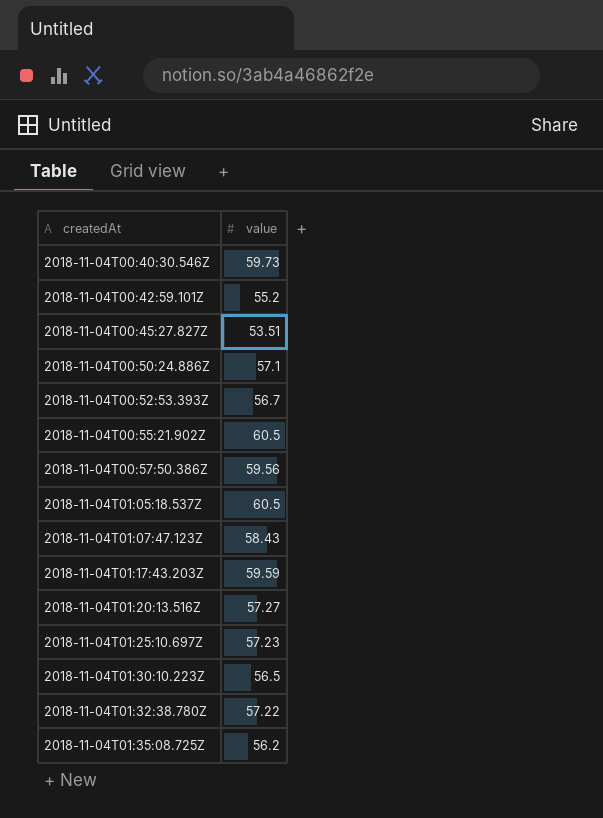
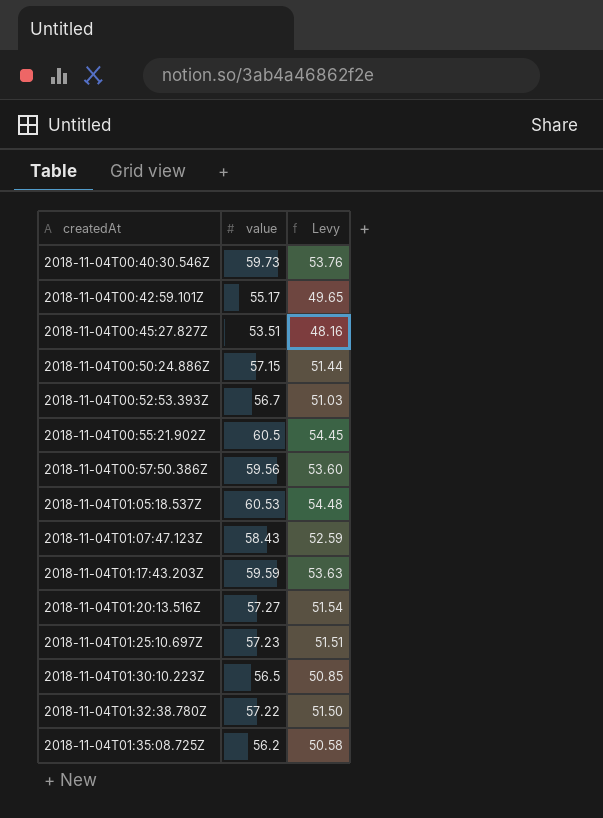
column Levy | formula: none -> [value] * 0.9
2018-11-04T00:42:59.101Z | value: 55.2 -> 55.17
2018-11-04T00:50:24.886Z | value: 57.1 -> 57.15
2018-11-04T01:05:18.537Z | value: 60.5 -> 60.53

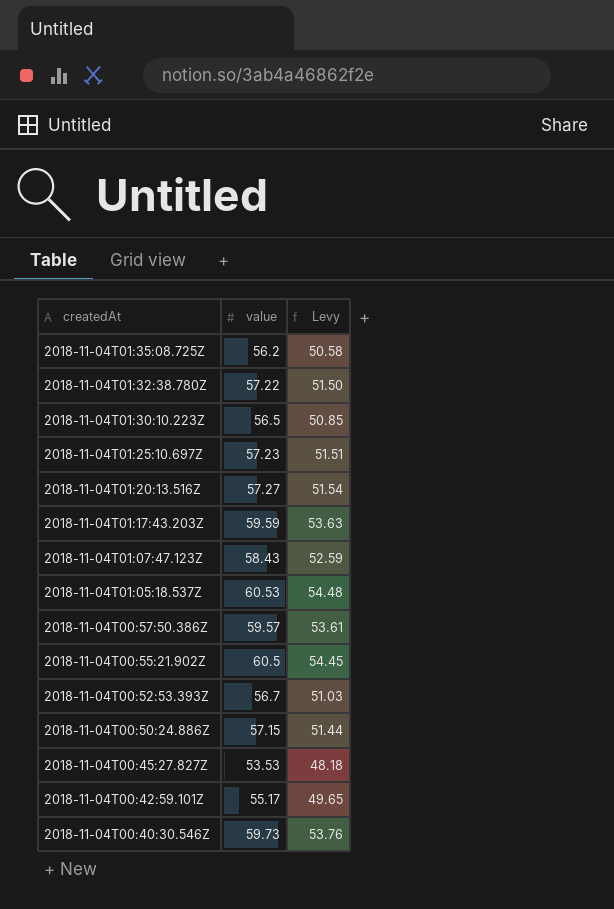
row order: createdAt ascending -> createdAt descending
2018-11-04T00:57:50.386Z | value: 59.56 -> 59.57
2018-11-04T00:57:50.386Z | Levy: 53.60 -> 53.61
2018-11-04T00:45:27.827Z | value: 53.51 -> 53.53
2018-11-04T00:45:27.827Z | Levy: 48.16 -> 48.18

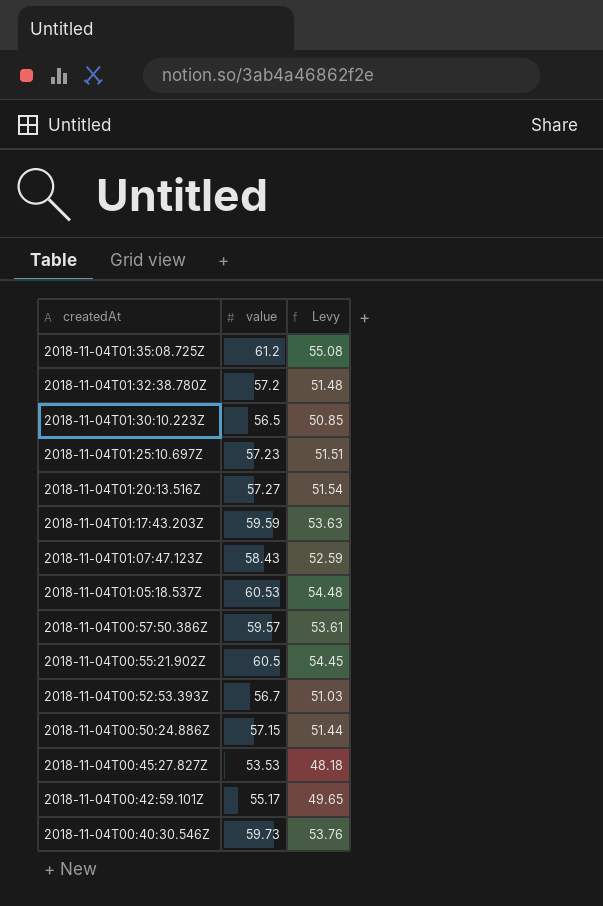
2018-11-04T01:35:08.725Z | value: 56.2 -> 61.2
2018-11-04T01:35:08.725Z | Levy: 50.58 -> 55.08
2018-11-04T01:32:38.780Z | value: 57.22 -> 57.2
2018-11-04T01:32:38.780Z | Levy: 51.50 -> 51.48

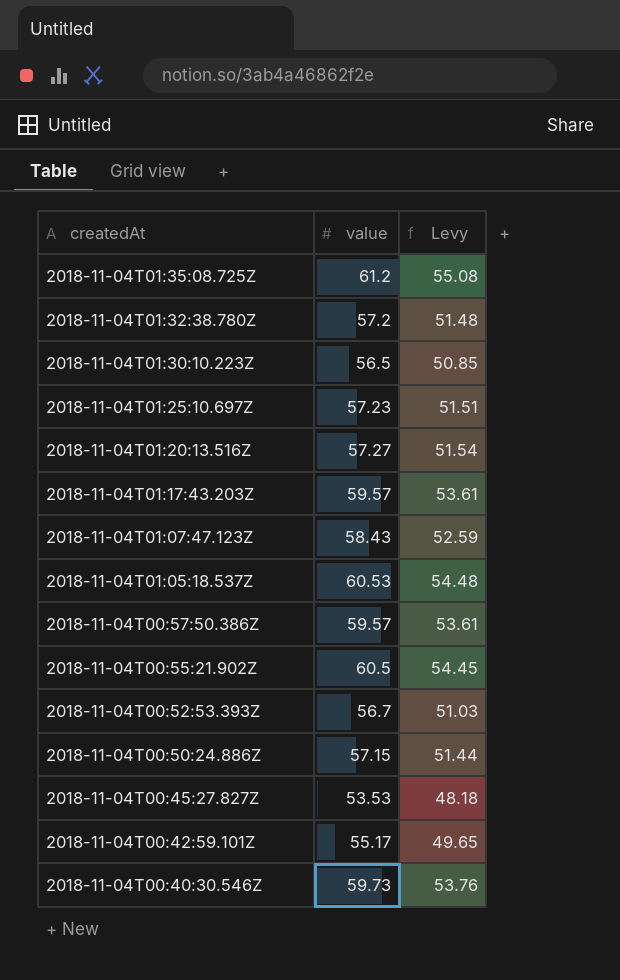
2018-11-04T01:17:43.203Z | value: 59.59 -> 59.57
2018-11-04T01:17:43.203Z | Levy: 53.63 -> 53.61

